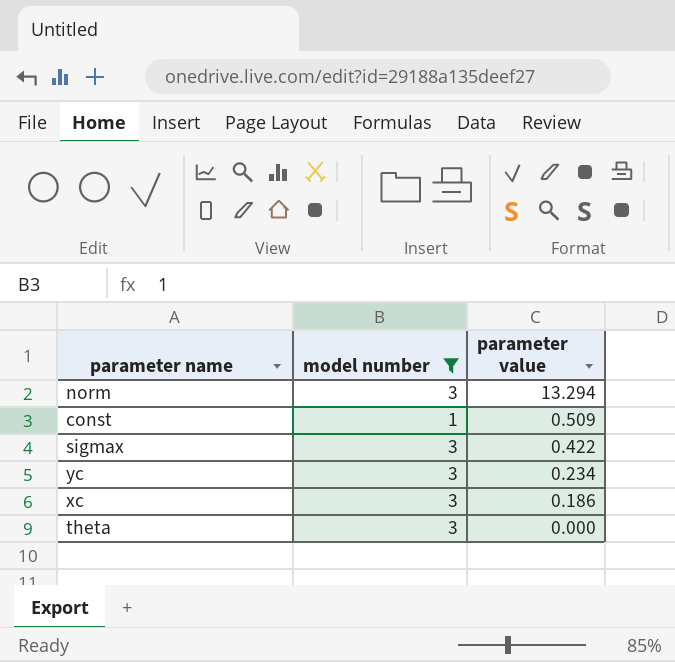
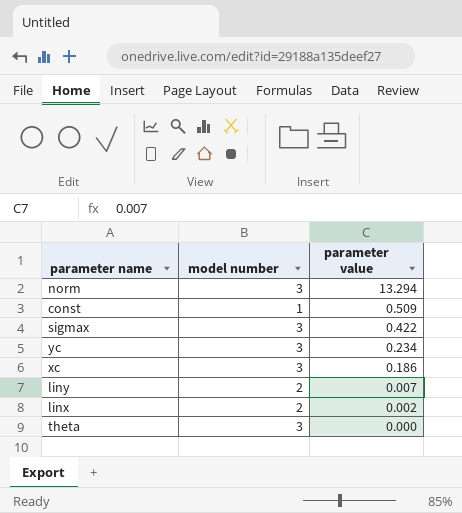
filter: model number != 2 -> none

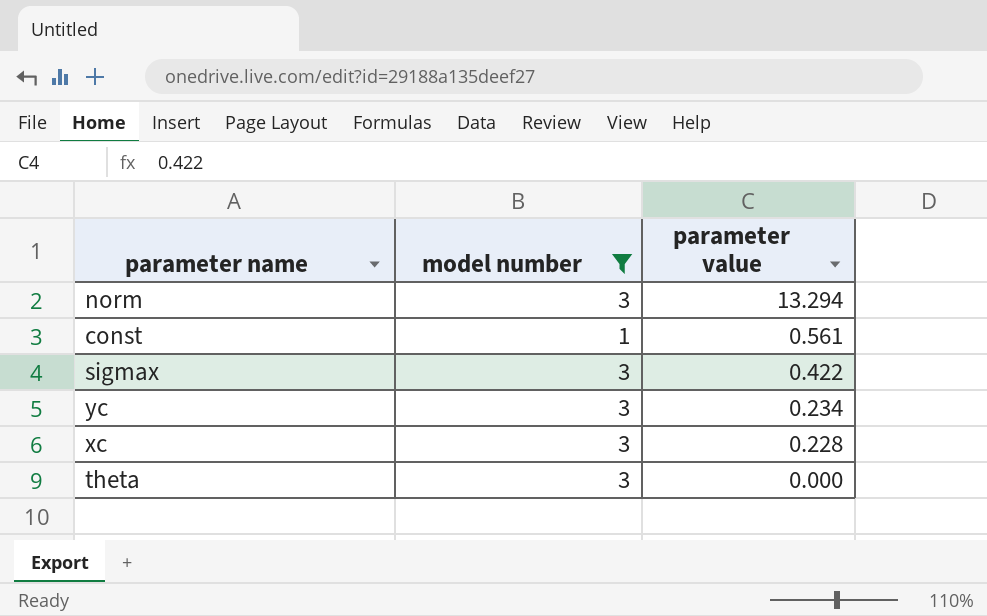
filter: none -> model number != 2
const | parameter value: 0.509 -> 0.561
xc | parameter value: 0.186 -> 0.228

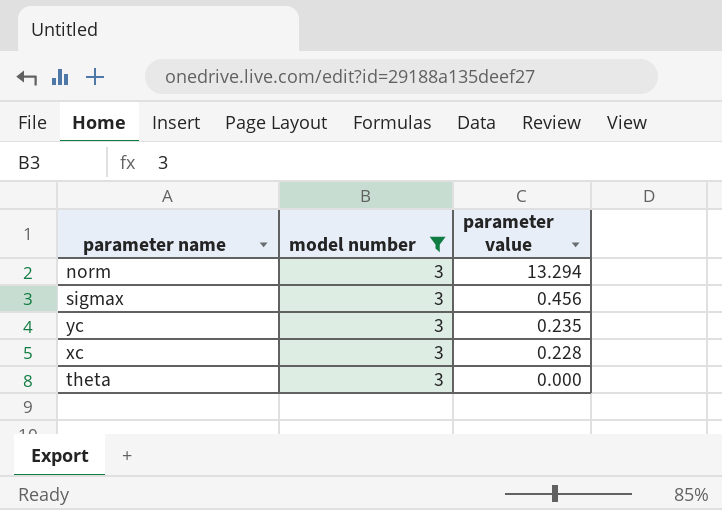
row const: 1 | 0.561 -> none
sigmax | parameter value: 0.422 -> 0.456
yc | parameter value: 0.234 -> 0.235

